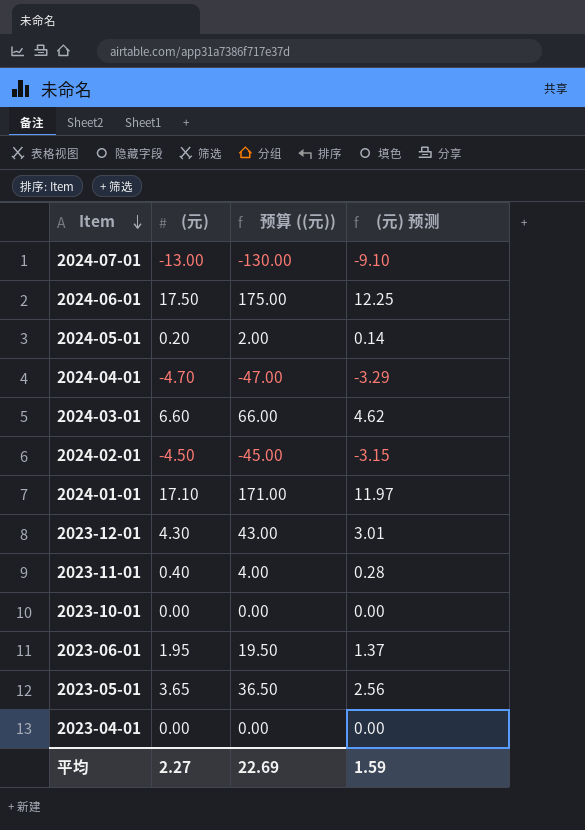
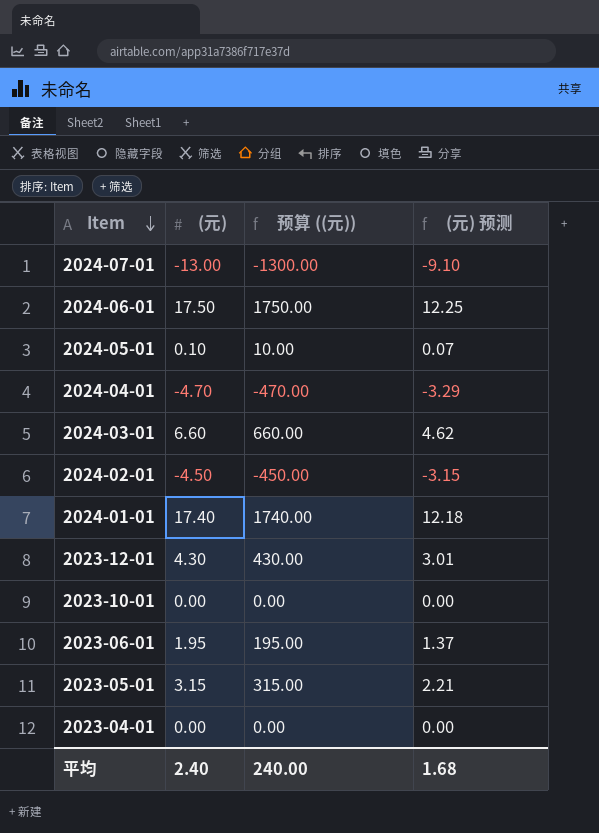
column 预算 ((元)) | formula: [(元)] * 10 -> [(元)] * 100
row 2023-11-01: 0.40 | 4.00 | 0.28 -> none
2024-05-01 | (元): 0.20 -> 0.10
2024-05-01 | (元) 预测: 0.14 -> 0.07
2024-01-01 | (元): 17.10 -> 17.40
2024-01-01 | (元) 预测: 11.97 -> 12.18
2023-05-01 | (元): 3.65 -> 3.15
2023-05-01 | (元) 预测: 2.56 -> 2.21
平均 | (元): 2.27 -> 2.40
平均 | 预算 ((元)): 22.69 -> 240.00
平均 | (元) 预测: 1.59 -> 1.68

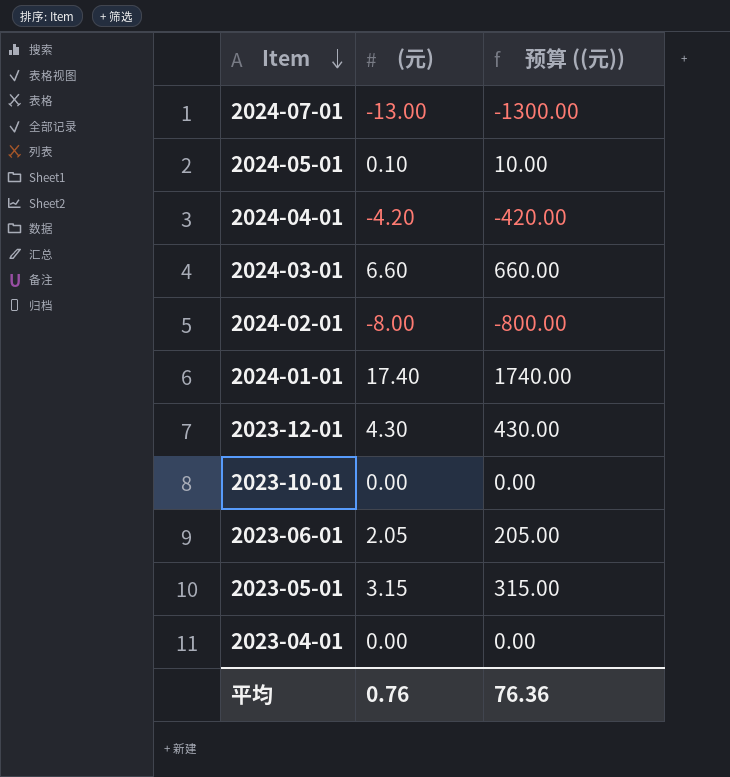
column (元) 预测 | formula: [(元)] * 0.7 -> none
row 2024-06-01: 17.50 | 1750.00 | 12.25 -> none
2024-04-01 | (元): -4.70 -> -4.20
2024-04-01 | 预算 ((元)): -470.00 -> -420.00
2024-02-01 | (元): -4.50 -> -8.00
2024-02-01 | 预算 ((元)): -450.00 -> -800.00
2023-06-01 | (元): 1.95 -> 2.05
2023-06-01 | 预算 ((元)): 195.00 -> 205.00
平均 | (元): 2.40 -> 0.76
平均 | 预算 ((元)): 240.00 -> 76.36

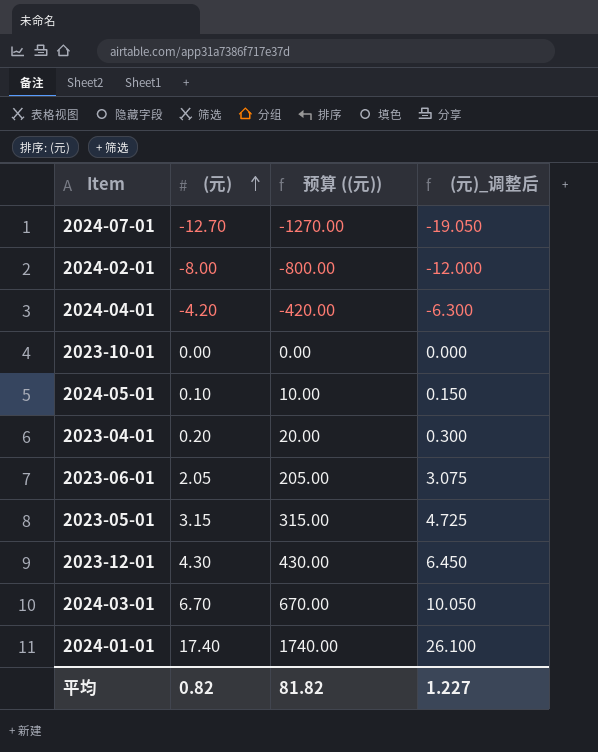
row order: Item descending -> (元) ascending
column (元)_调整后 | formula: none -> [(元)] * 1.5
2024-07-01 | (元): -13.00 -> -12.70
2024-07-01 | 预算 ((元)): -1300.00 -> -1270.00
2023-04-01 | (元): 0.00 -> 0.20
2023-04-01 | 预算 ((元)): 0.00 -> 20.00
2024-03-01 | (元): 6.60 -> 6.70
2024-03-01 | 预算 ((元)): 660.00 -> 670.00
平均 | (元): 0.76 -> 0.82
平均 | 预算 ((元)): 76.36 -> 81.82

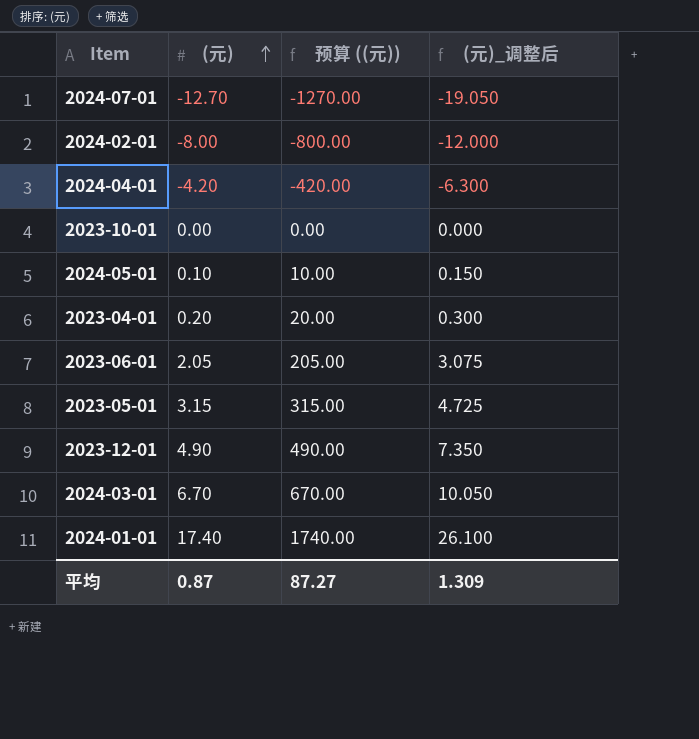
2023-12-01 | (元): 4.30 -> 4.90
2023-12-01 | 预算 ((元)): 430.00 -> 490.00
2023-12-01 | (元)_调整后: 6.450 -> 7.350
平均 | (元): 0.82 -> 0.87
平均 | 预算 ((元)): 81.82 -> 87.27
平均 | (元)_调整后: 1.227 -> 1.309

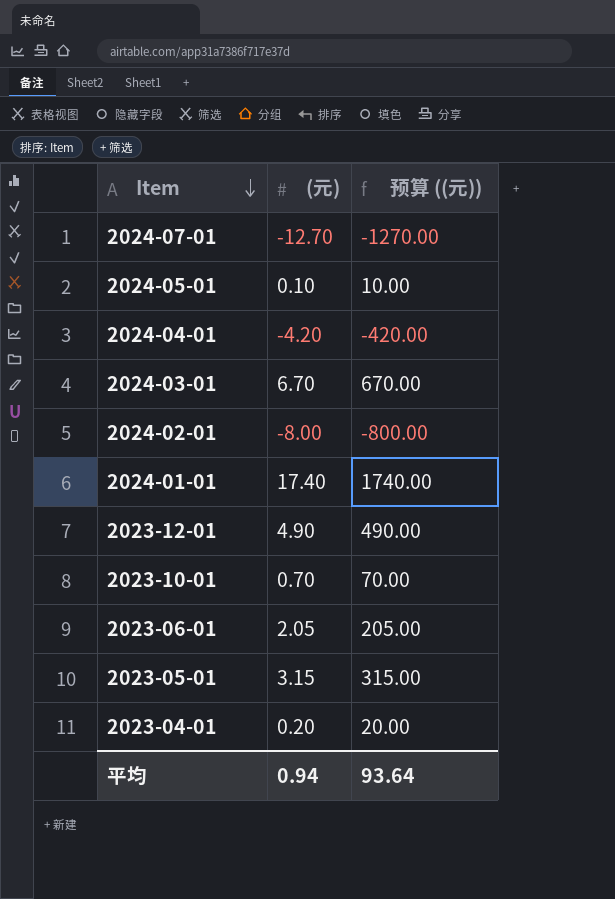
row order: (元) ascending -> Item descending
column (元)_调整后 | formula: [(元)] * 1.5 -> none
2023-10-01 | (元): 0.00 -> 0.70
2023-10-01 | 预算 ((元)): 0.00 -> 70.00
平均 | (元): 0.87 -> 0.94
平均 | 预算 ((元)): 87.27 -> 93.64

